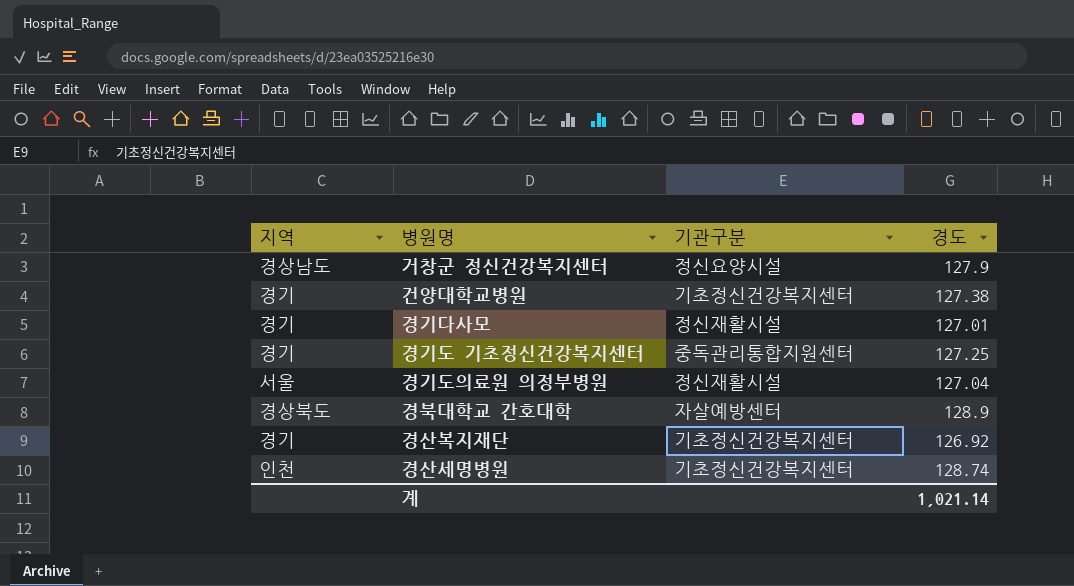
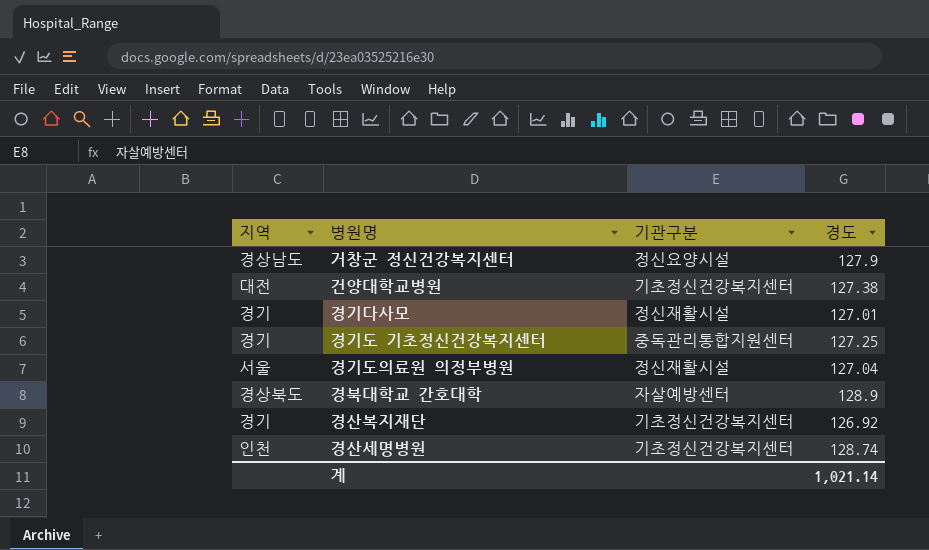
건양대학교병원 | 지역: 경기 -> 대전

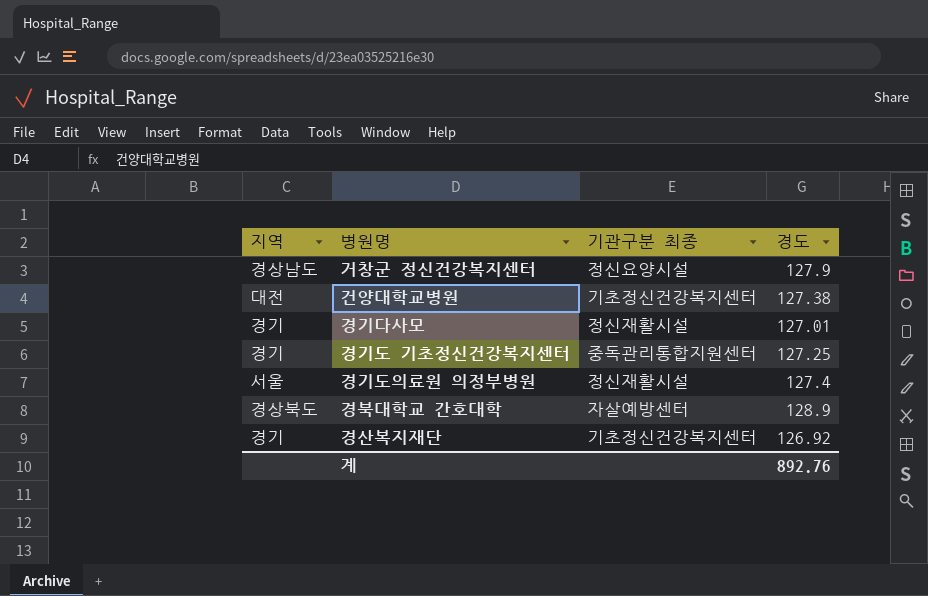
column name: 기관구분 -> 기관구분 최종
row 경산세명병원: 인천 | 기초정신건강복지센터 | 128.74 -> none
경기도의료원 의정부병원 | 경도: 127.04 -> 127.4
계 | 경도: 1,021.14 -> 892.76

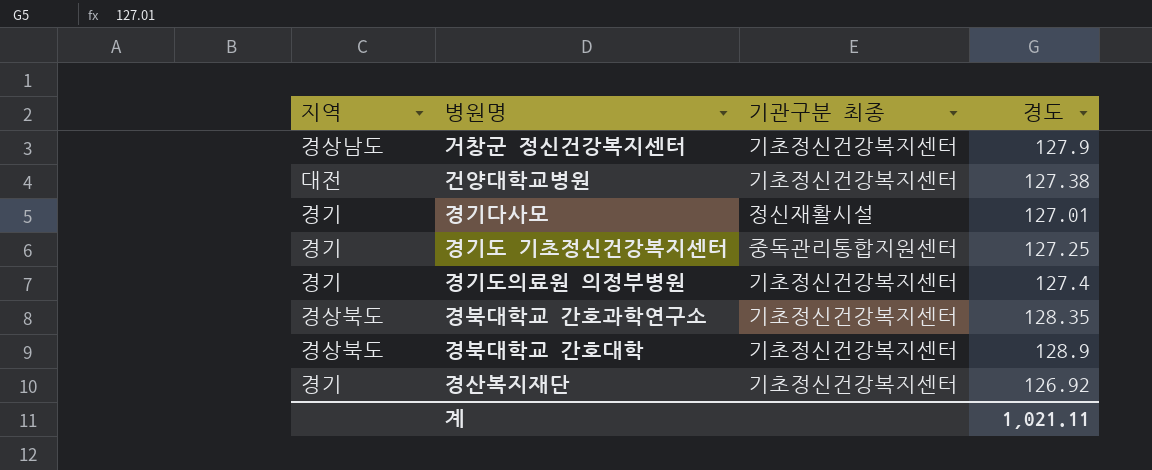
거창군 정신건강복지센터 | 기관구분 최종: 정신요양시설 -> 기초정신건강복지센터
경기도의료원 의정부병원 | 지역: 서울 -> 경기
경기도의료원 의정부병원 | 기관구분 최종: 정신재활시설 -> 기초정신건강복지센터
row 경북대학교 간호과학연구소: none -> 경상북도 | 기초정신건강복지센터 | 128.35
경북대학교 간호대학 | 기관구분 최종: 자살예방센터 -> 기초정신건강복지센터
계 | 경도: 892.76 -> 1,021.11

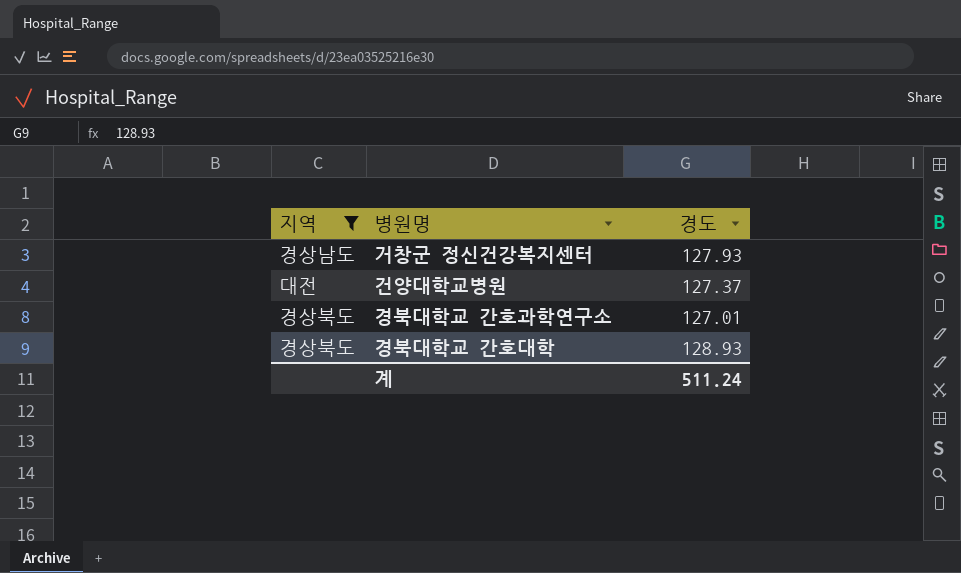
filter: none -> 지역 != 경기
column 기관구분 최종 | position: 3 -> none
거창군 정신건강복지센터 | 경도: 127.9 -> 127.93
건양대학교병원 | 경도: 127.38 -> 127.37
경북대학교 간호과학연구소 | 경도: 128.35 -> 127.01
경북대학교 간호대학 | 경도: 128.9 -> 128.93
계 | 경도: 1,021.11 -> 511.24

